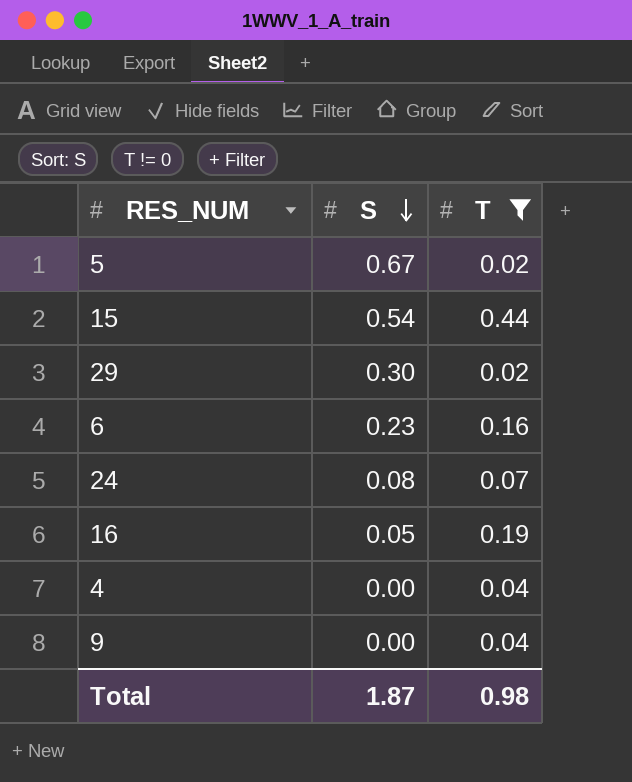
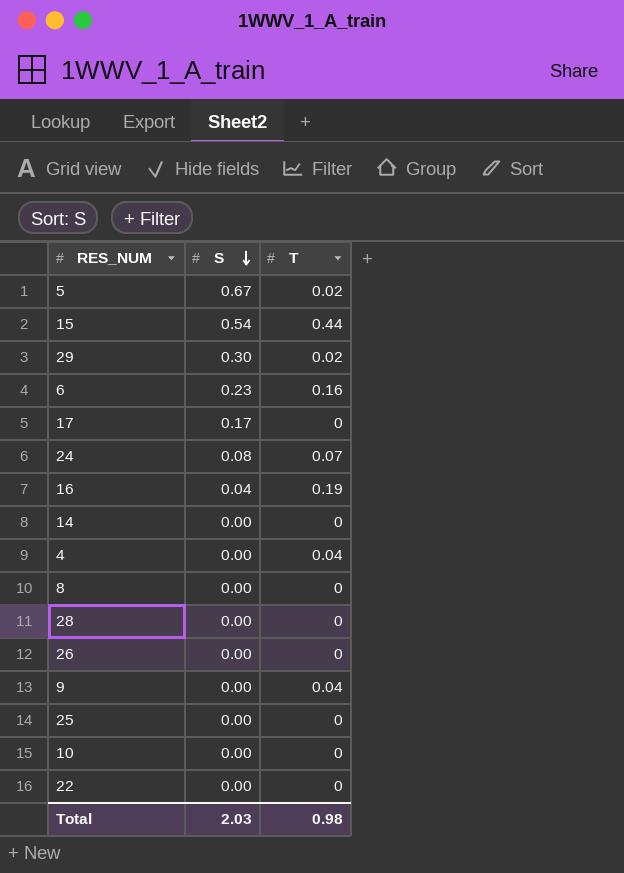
filter: T != 0 -> none
16 | S: 0.05 -> 0.04
Total | S: 1.87 -> 2.03

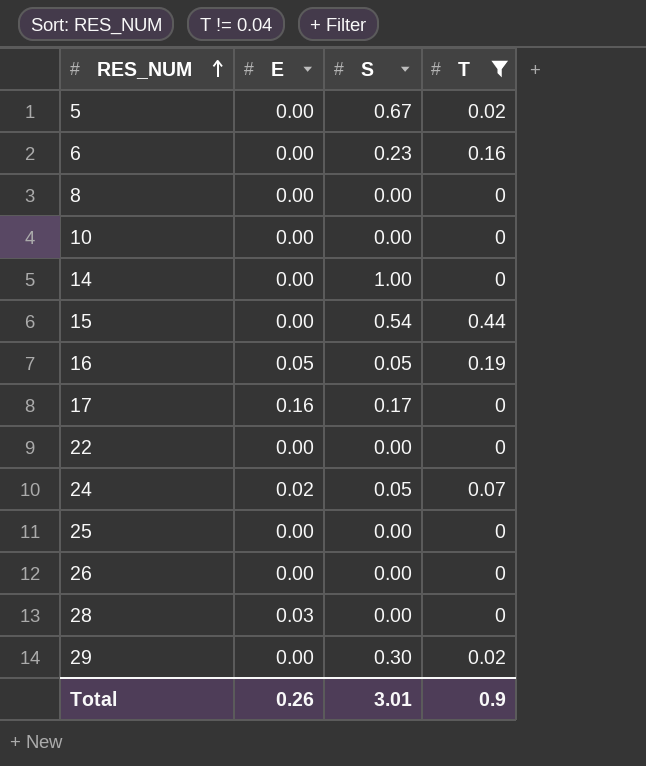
filter: none -> T != 0.04
row order: S descending -> RES_NUM ascending
column E | position: none -> 2
14 | S: 0.00 -> 1.00
16 | S: 0.04 -> 0.05
24 | S: 0.08 -> 0.05
Total | S: 2.03 -> 3.01
Total | T: 0.98 -> 0.9

